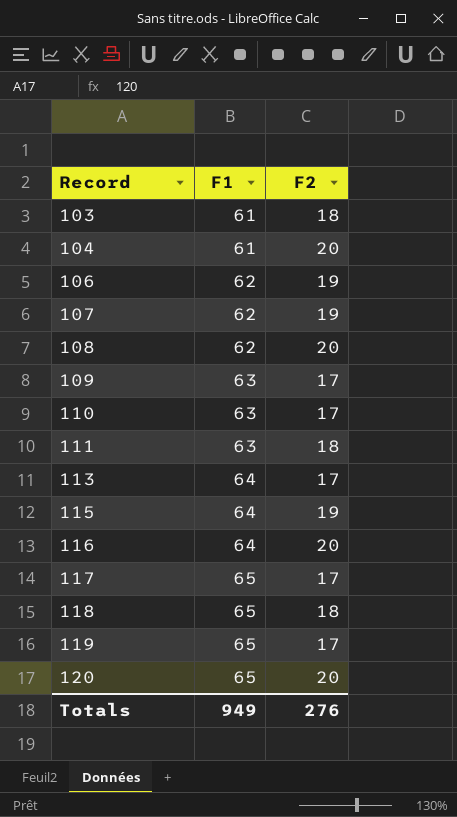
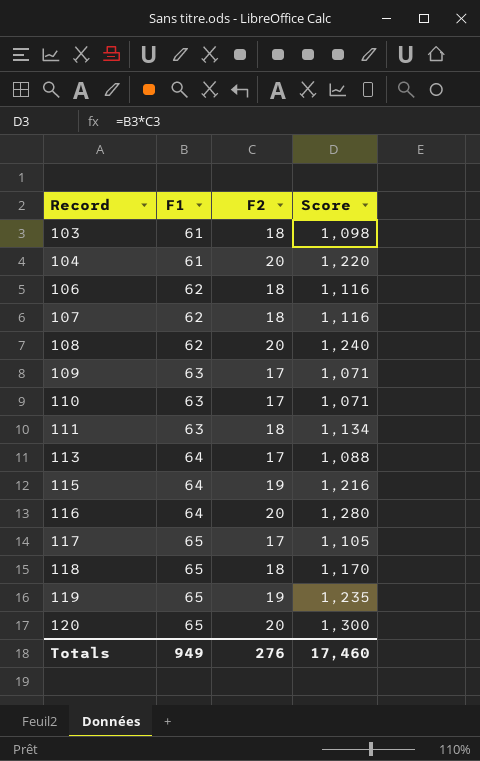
column Score | formula: none -> [F1] * [F2]
106 | F2: 19 -> 18
107 | F2: 19 -> 18
119 | F2: 17 -> 19

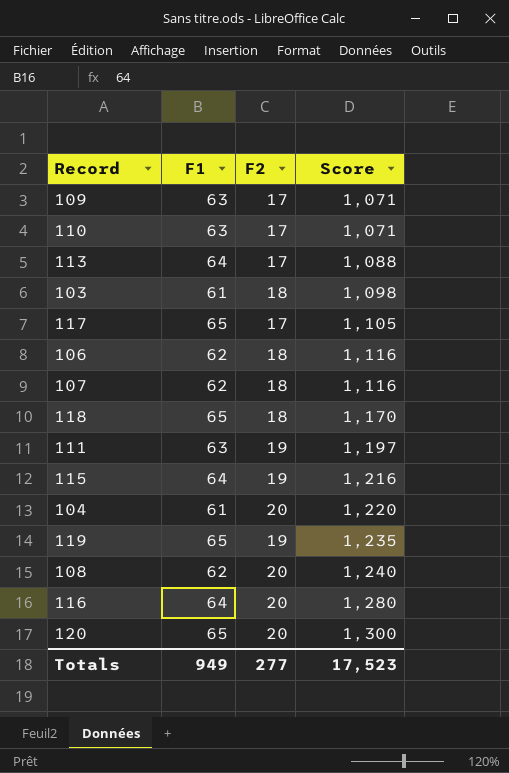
row order: Record ascending -> Score ascending
111 | F2: 18 -> 19
111 | Score: 1,134 -> 1,197
Totals | F2: 276 -> 277
Totals | Score: 17,460 -> 17,523

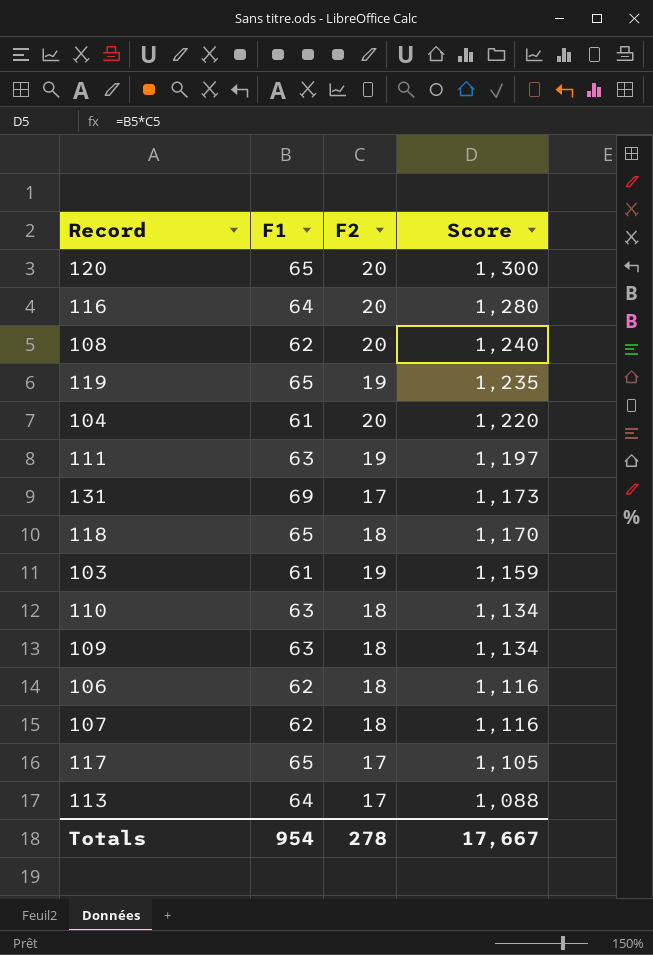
row order: Score ascending -> Score descending
row 115: 64 | 19 | 1,216 -> none
row 131: none -> 69 | 17 | 1,173
103 | F2: 18 -> 19
103 | Score: 1,098 -> 1,159
110 | F2: 17 -> 18
110 | Score: 1,071 -> 1,134
109 | F2: 17 -> 18
109 | Score: 1,071 -> 1,134
Totals | F1: 949 -> 954
Totals | F2: 277 -> 278
Totals | Score: 17,523 -> 17,667

